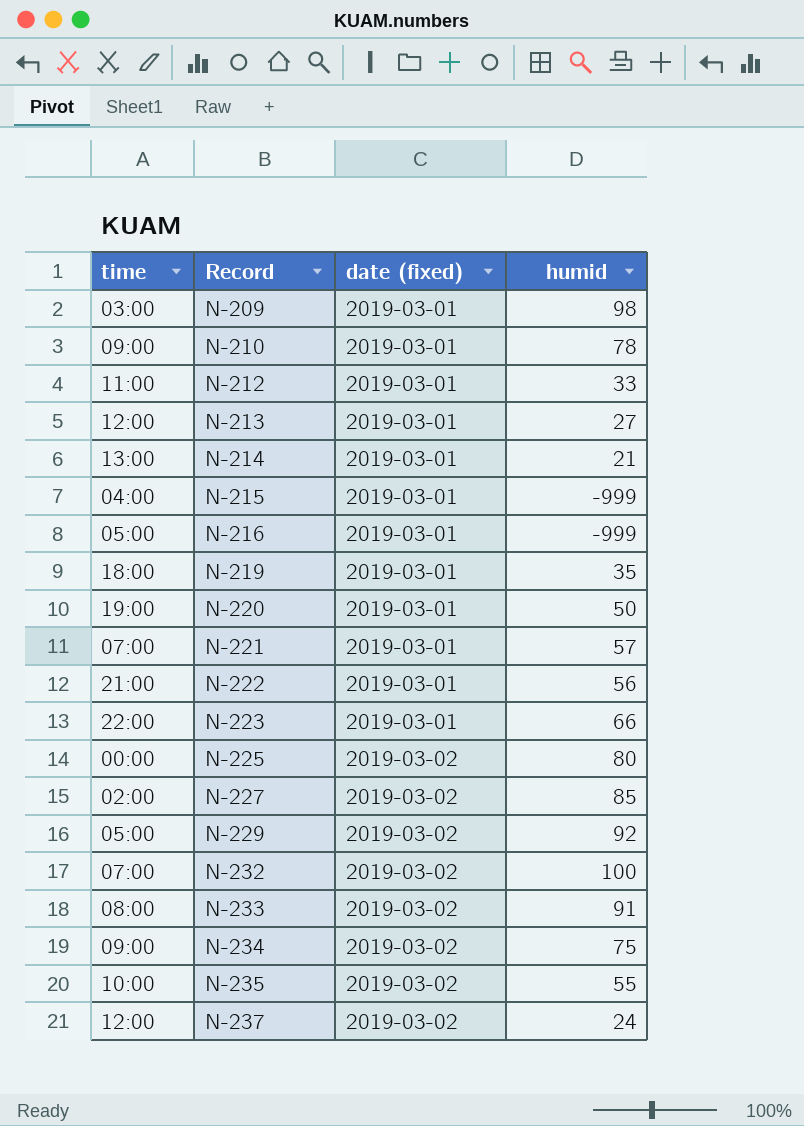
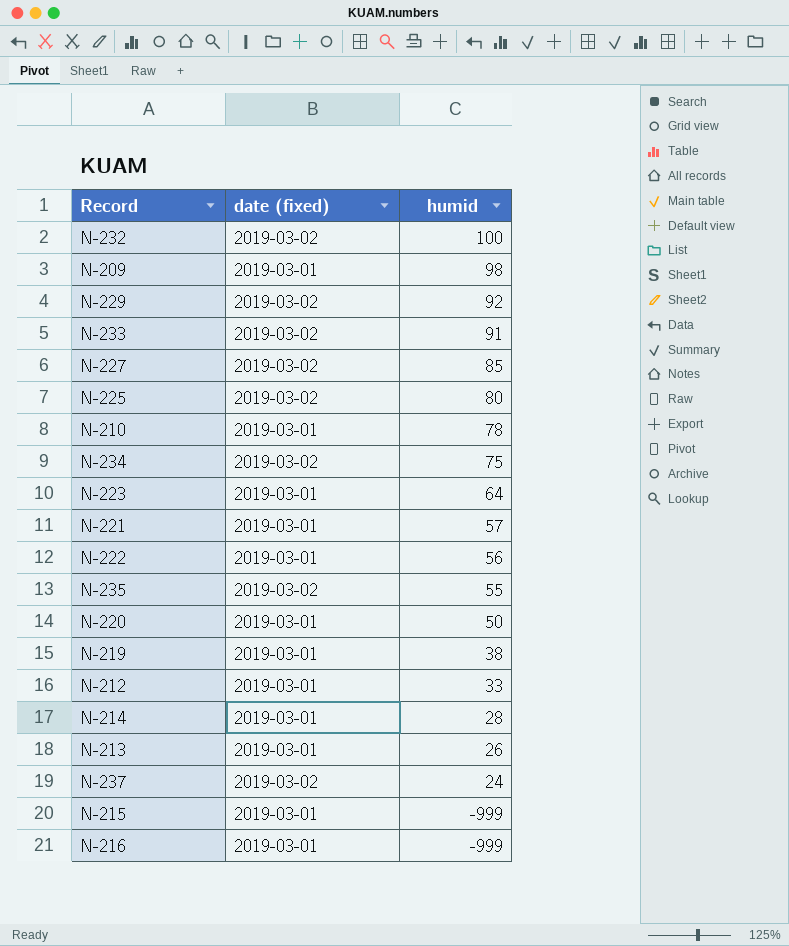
row order: Record ascending -> humid descending
column time | position: 1 -> none
N-223 | humid: 66 -> 64
N-219 | humid: 35 -> 38
N-214 | humid: 21 -> 28
N-213 | humid: 27 -> 26

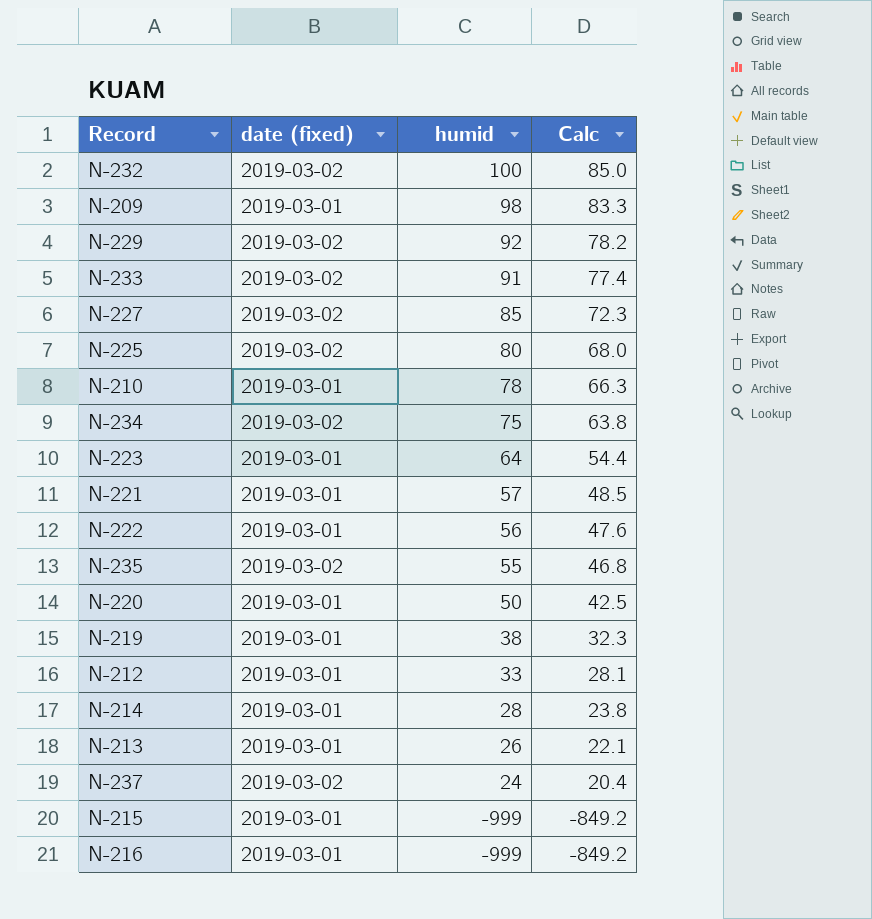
column Calc | formula: none -> [humid] * 0.85

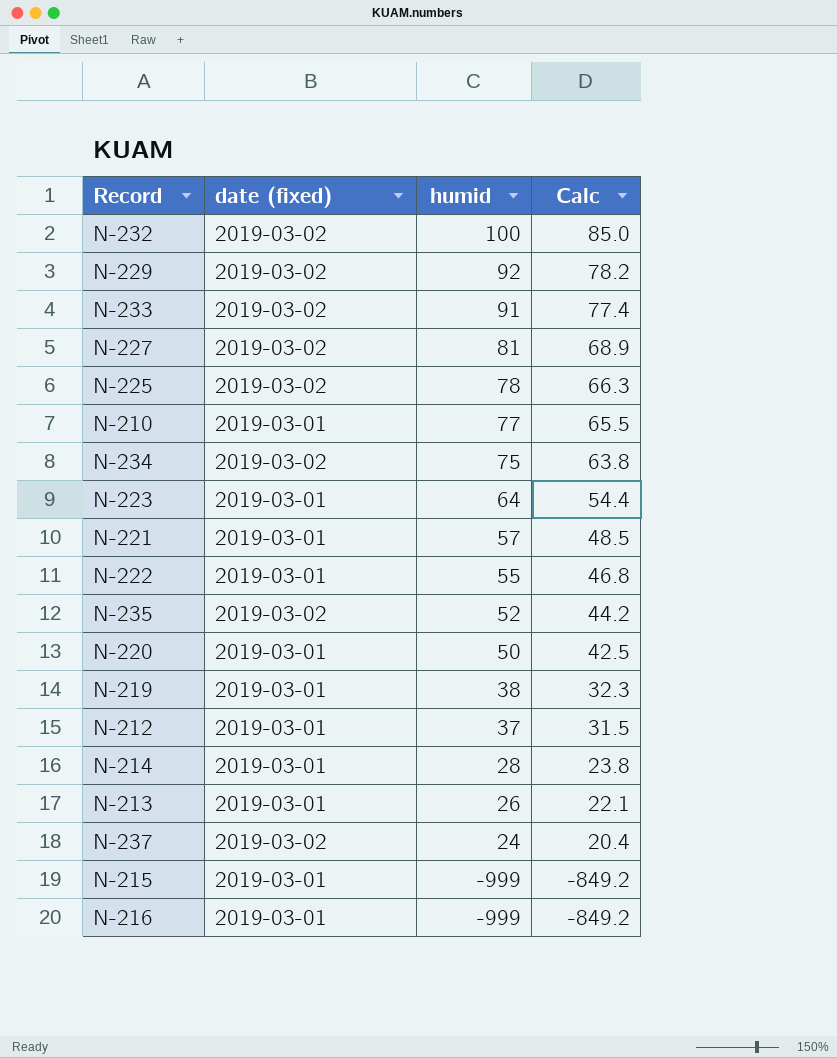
row N-209: 2019-03-01 | 98 | 83.3 -> none
N-227 | humid: 85 -> 81
N-227 | Calc: 72.3 -> 68.9
N-225 | humid: 80 -> 78
N-225 | Calc: 68.0 -> 66.3
N-210 | humid: 78 -> 77
N-210 | Calc: 66.3 -> 65.5
N-222 | humid: 56 -> 55
N-222 | Calc: 47.6 -> 46.8
N-235 | humid: 55 -> 52
N-235 | Calc: 46.8 -> 44.2
N-212 | humid: 33 -> 37
N-212 | Calc: 28.1 -> 31.5

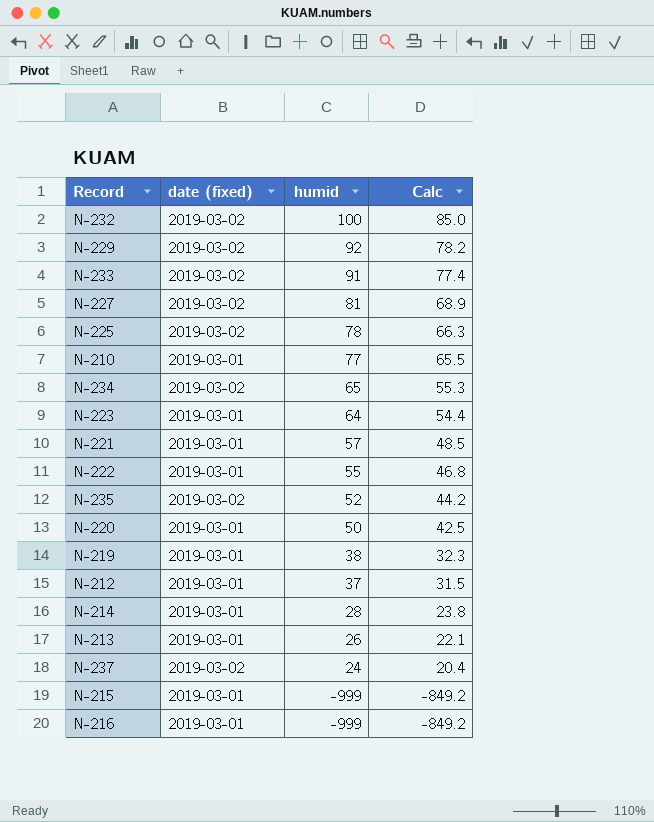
N-234 | humid: 75 -> 65
N-234 | Calc: 63.8 -> 55.3

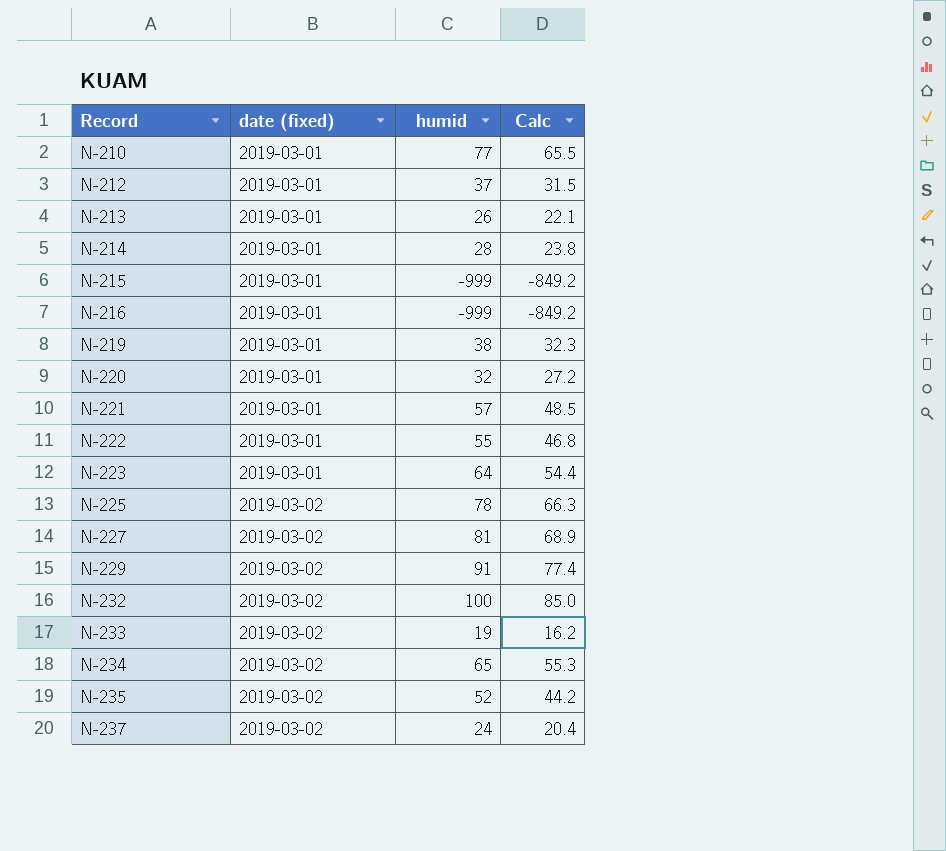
row order: humid descending -> Record ascending
N-220 | humid: 50 -> 32
N-220 | Calc: 42.5 -> 27.2
N-229 | humid: 92 -> 91
N-229 | Calc: 78.2 -> 77.4
N-233 | humid: 91 -> 19
N-233 | Calc: 77.4 -> 16.2

